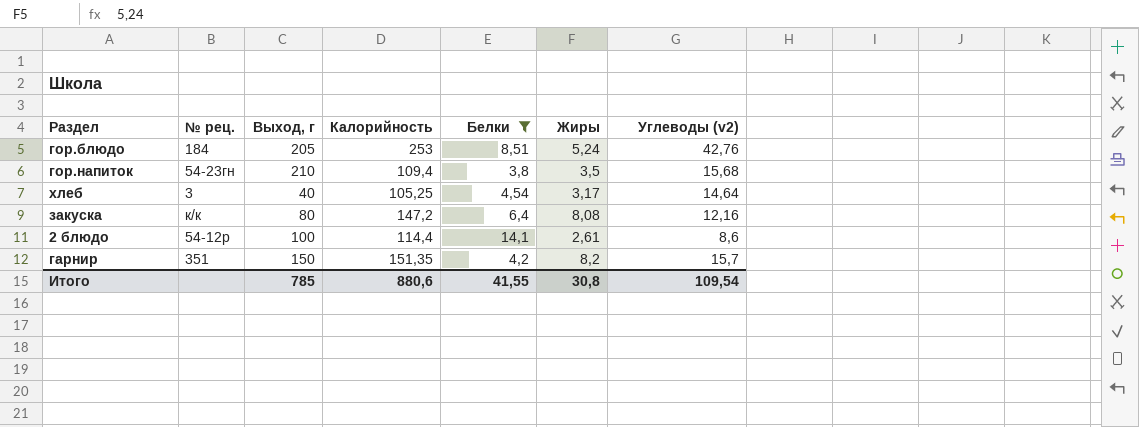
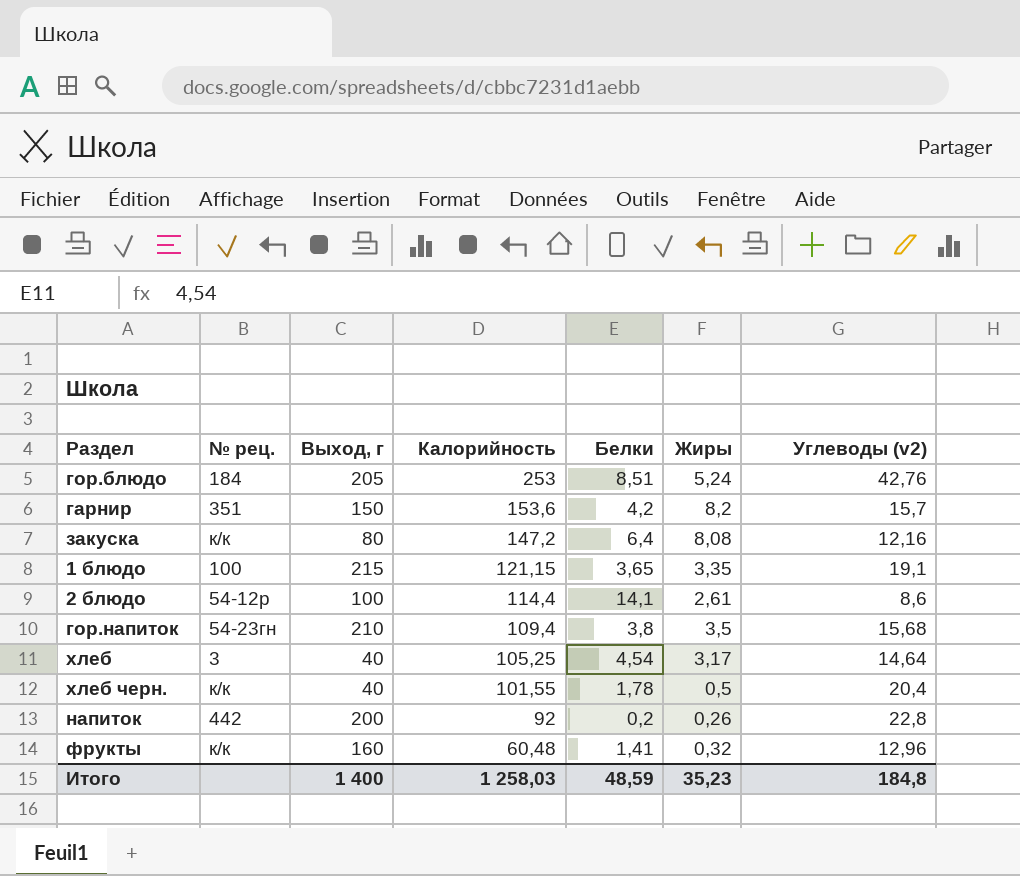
filter: Белки >= 3,8 -> none
row order: none -> Калорийность descending
гарнир | Калорийность: 151,35 -> 153,6
Итого | Выход, г: 785 -> 1 400
Итого | Калорийность: 880,6 -> 1 258,03
Итого | Белки: 41,55 -> 48,59
Итого | Жиры: 30,8 -> 35,23
Итого | Углеводы (v2): 109,54 -> 184,8

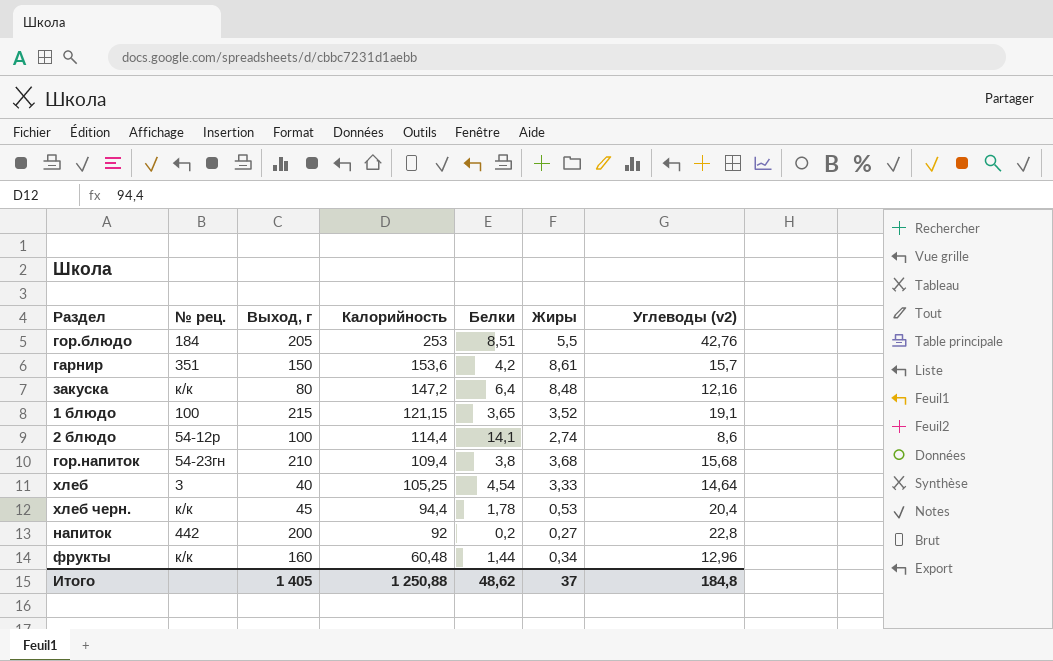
гор.блюдо | Жиры: 5,24 -> 5,5
гарнир | Жиры: 8,2 -> 8,61
закуска | Жиры: 8,08 -> 8,48
1 блюдо | Жиры: 3,35 -> 3,52
2 блюдо | Жиры: 2,61 -> 2,74
гор.напиток | Жиры: 3,5 -> 3,68
хлеб | Жиры: 3,17 -> 3,33
хлеб черн. | Выход, г: 40 -> 45
хлеб черн. | Калорийность: 101,55 -> 94,4
хлеб черн. | Жиры: 0,5 -> 0,53
напиток | Жиры: 0,26 -> 0,27
фрукты | Белки: 1,41 -> 1,44
фрукты | Жиры: 0,32 -> 0,34
Итого | Выход, г: 1 400 -> 1 405
Итого | Калорийность: 1 258,03 -> 1 250,88
Итого | Белки: 48,59 -> 48,62
Итого | Жиры: 35,23 -> 37

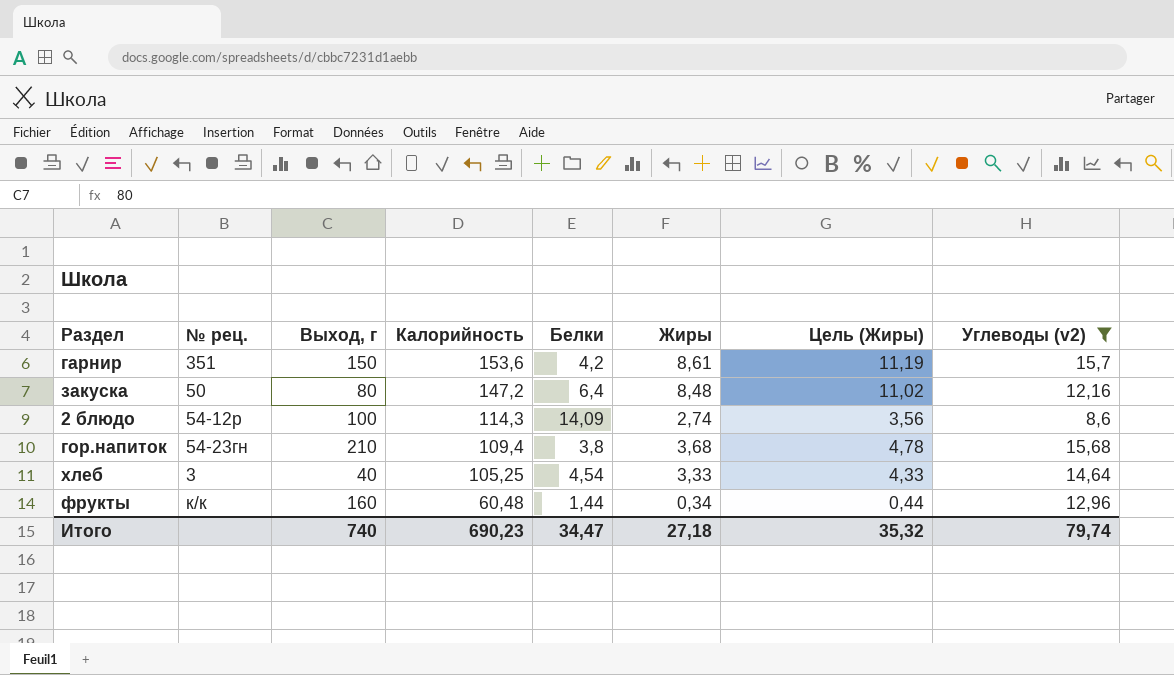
filter: none -> Углеводы (v2) <= 15,7
column Цель (Жиры) | formula: none -> [Жиры] * 1,3
закуска | № рец.: к/к -> 50
2 блюдо | Калорийность: 114,4 -> 114,3
2 блюдо | Белки: 14,1 -> 14,09
Итого | Выход, г: 1 405 -> 740
Итого | Калорийность: 1 250,88 -> 690,23
Итого | Белки: 48,62 -> 34,47
Итого | Жиры: 37 -> 27,18
Итого | Углеводы (v2): 184,8 -> 79,74

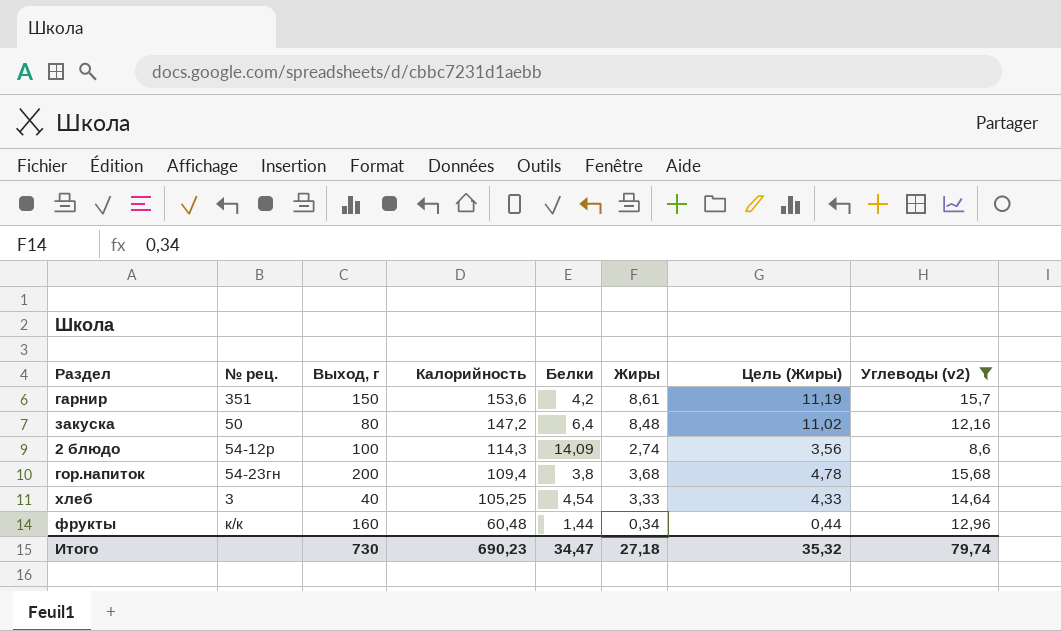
гор.напиток | Выход, г: 210 -> 200
Итого | Выход, г: 740 -> 730

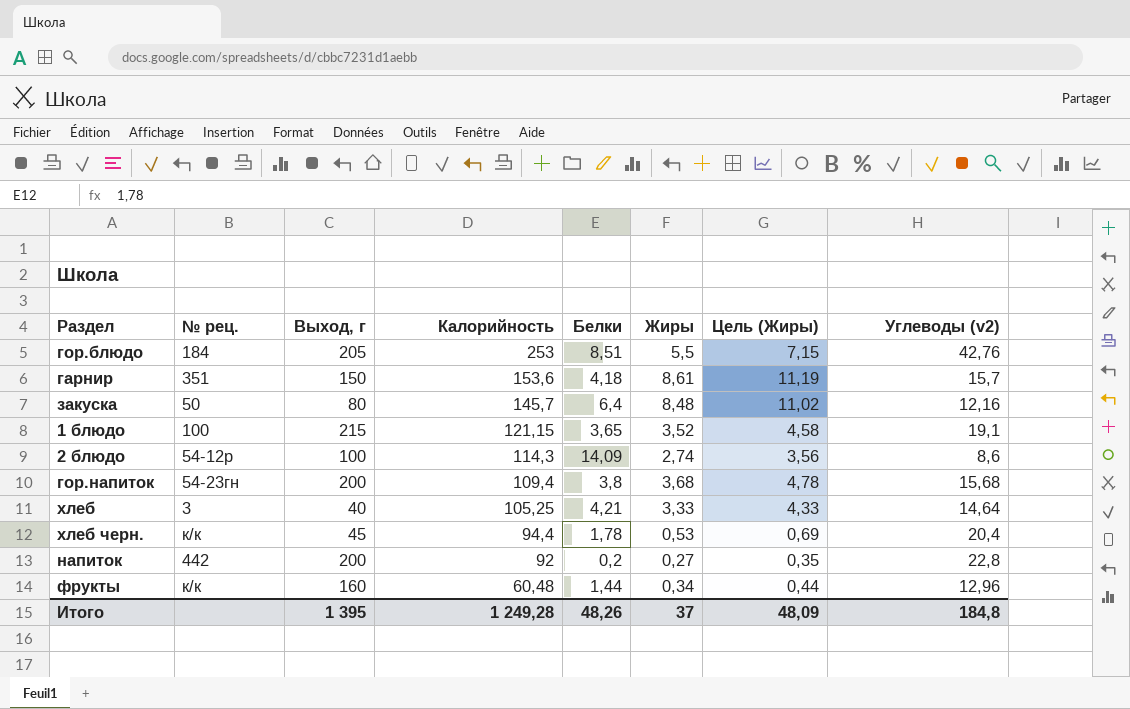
filter: Углеводы (v2) <= 15,7 -> none
гарнир | Белки: 4,2 -> 4,18
закуска | Калорийность: 147,2 -> 145,7
хлеб | Белки: 4,54 -> 4,21
Итого | Выход, г: 730 -> 1 395
Итого | Калорийность: 690,23 -> 1 249,28
Итого | Белки: 34,47 -> 48,26
Итого | Жиры: 27,18 -> 37
Итого | Цель (Жиры): 35,32 -> 48,09
Итого | Углеводы (v2): 79,74 -> 184,8

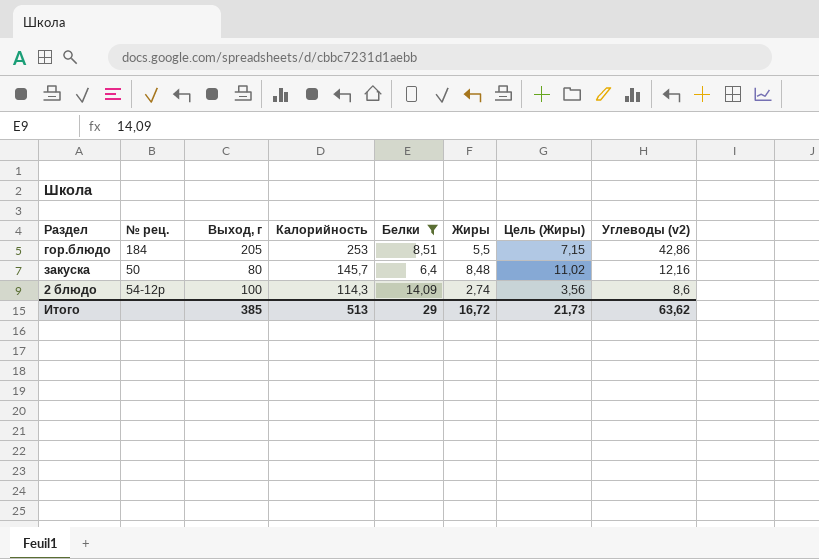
filter: none -> Белки >= 6,4
гор.блюдо | Углеводы (v2): 42,76 -> 42,86
Итого | Выход, г: 1 395 -> 385
Итого | Калорийность: 1 249,28 -> 513
Итого | Белки: 48,26 -> 29
Итого | Жиры: 37 -> 16,72
Итого | Цель (Жиры): 48,09 -> 21,73
Итого | Углеводы (v2): 184,8 -> 63,62

